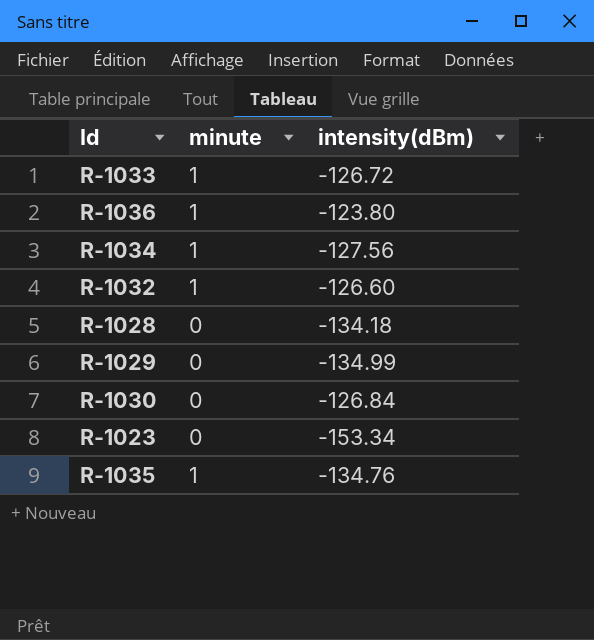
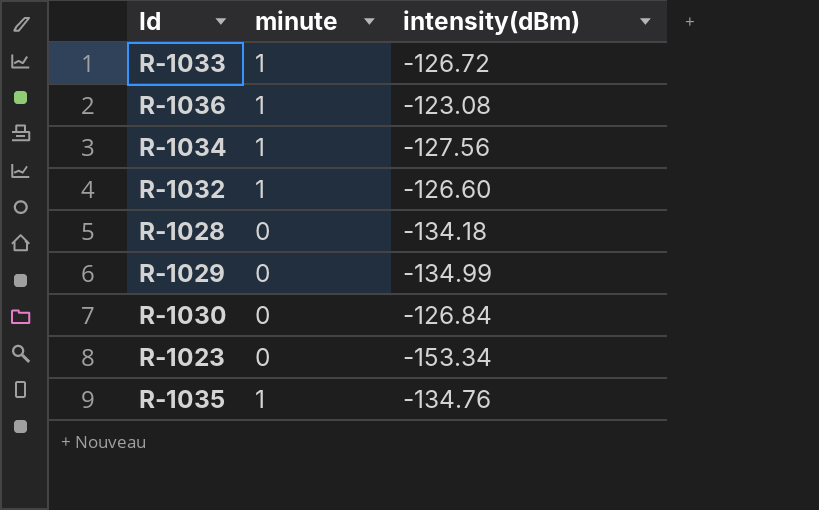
R-1036 | intensity(dBm): -123.80 -> -123.08

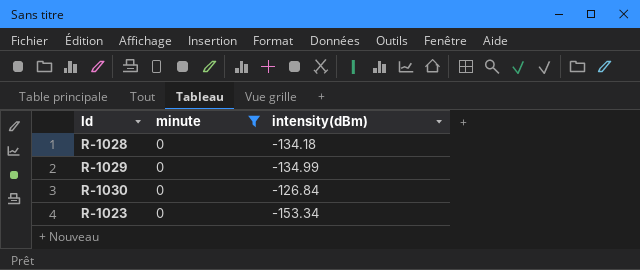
filter: none -> minute = 0

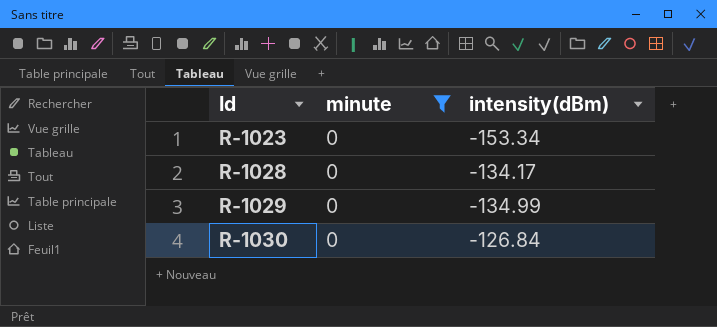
row order: none -> Id ascending
R-1028 | intensity(dBm): -134.18 -> -134.17

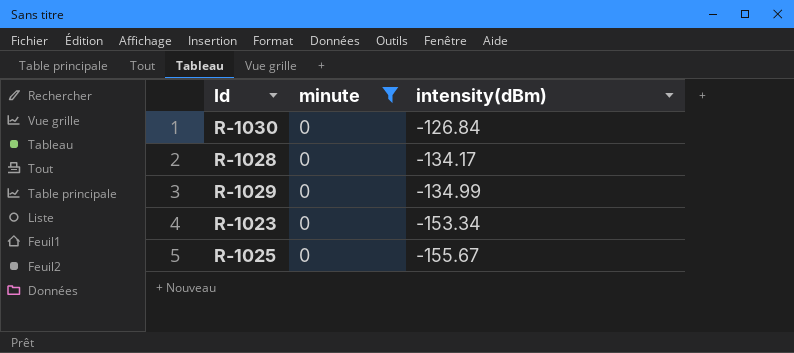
row order: Id ascending -> intensity(dBm) descending
row R-1025: none -> 0 | -155.67

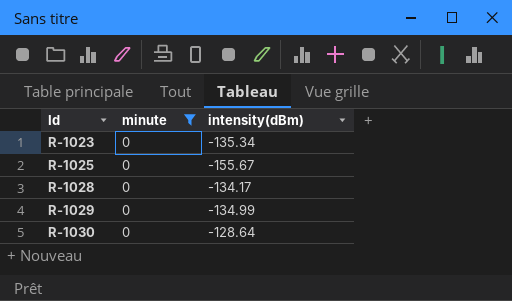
row order: intensity(dBm) descending -> Id ascending
R-1023 | intensity(dBm): -153.34 -> -135.34
R-1030 | intensity(dBm): -126.84 -> -128.64

